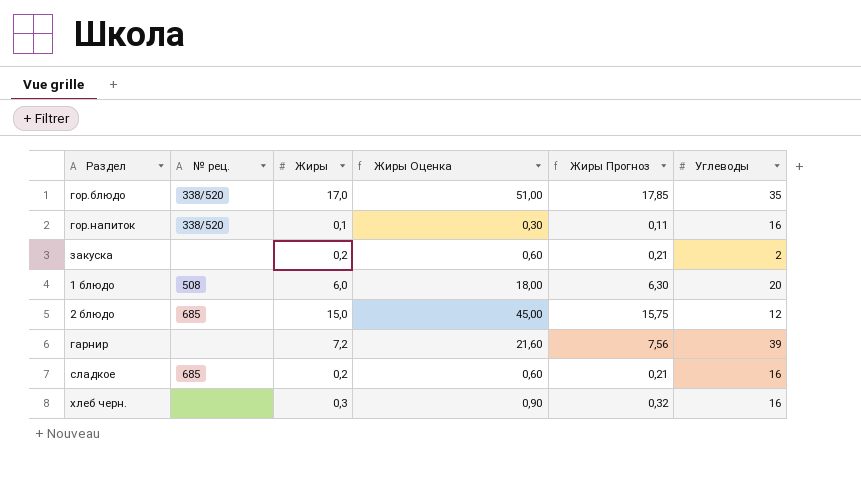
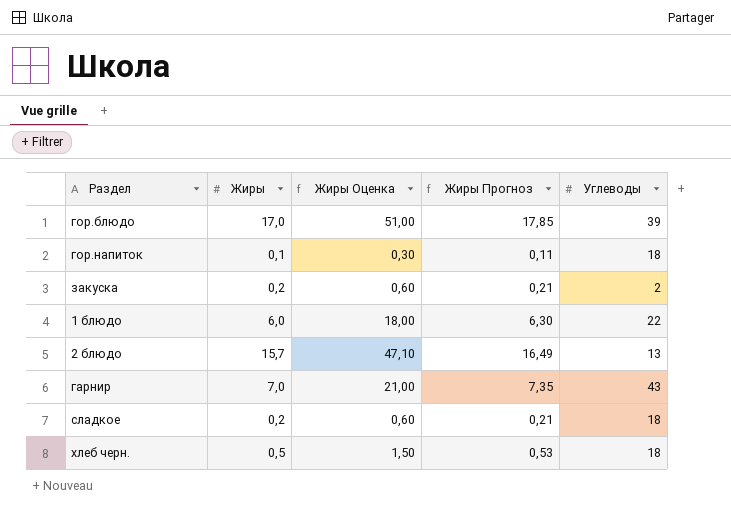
column № рец. | position: 2 -> none
гор.блюдо | Углеводы: 35 -> 39
гор.напиток | Углеводы: 16 -> 18
1 блюдо | Углеводы: 20 -> 22
2 блюдо | Жиры: 15,0 -> 15,7
2 блюдо | Жиры Оценка: 45,00 -> 47,10
2 блюдо | Жиры Прогноз: 15,75 -> 16,49
2 блюдо | Углеводы: 12 -> 13
гарнир | Жиры: 7,2 -> 7,0
гарнир | Жиры Оценка: 21,60 -> 21,00
гарнир | Жиры Прогноз: 7,56 -> 7,35
гарнир | Углеводы: 39 -> 43
сладкое | Углеводы: 16 -> 18
хлеб черн. | Жиры: 0,3 -> 0,5
хлеб черн. | Жиры Оценка: 0,90 -> 1,50
хлеб черн. | Жиры Прогноз: 0,32 -> 0,53
хлеб черн. | Углеводы: 16 -> 18

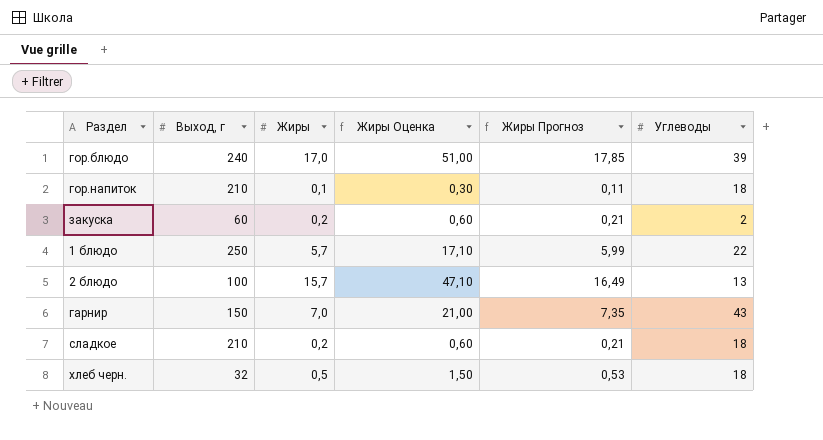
column Выход, г | position: none -> 2
1 блюдо | Жиры: 6,0 -> 5,7
1 блюдо | Жиры Оценка: 18,00 -> 17,10
1 блюдо | Жиры Прогноз: 6,30 -> 5,99

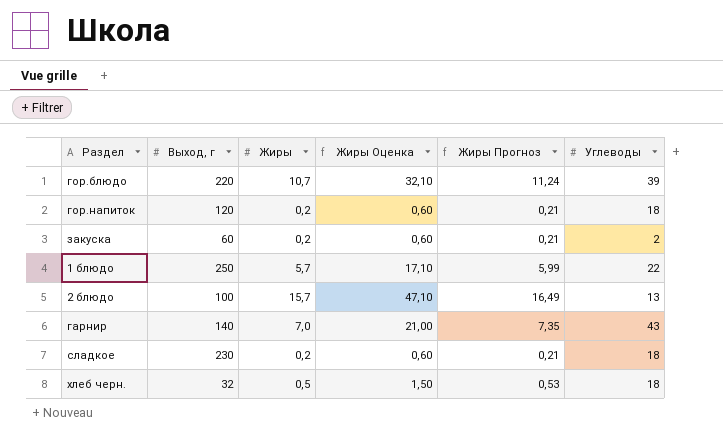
гор.блюдо | Выход, г: 240 -> 220
гор.блюдо | Жиры: 17,0 -> 10,7
гор.блюдо | Жиры Оценка: 51,00 -> 32,10
гор.блюдо | Жиры Прогноз: 17,85 -> 11,24
гор.напиток | Выход, г: 210 -> 120
гор.напиток | Жиры: 0,1 -> 0,2
гор.напиток | Жиры Оценка: 0,30 -> 0,60
гор.напиток | Жиры Прогноз: 0,11 -> 0,21
гарнир | Выход, г: 150 -> 140
сладкое | Выход, г: 210 -> 230

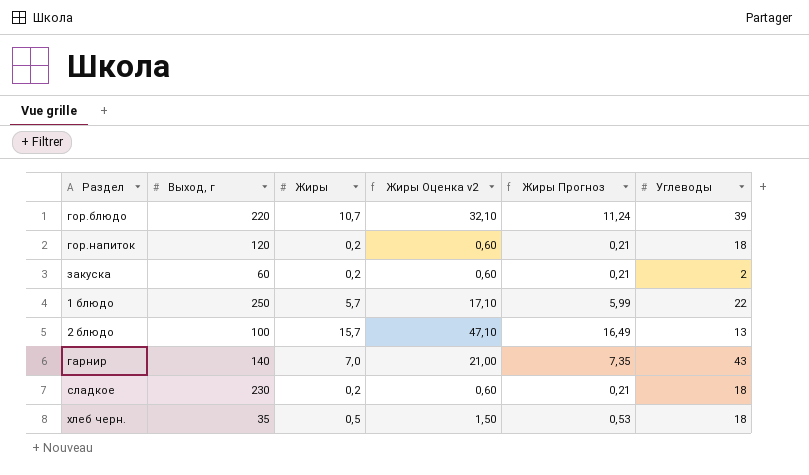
column name: Жиры Оценка -> Жиры Оценка v2
хлеб черн. | Выход, г: 32 -> 35

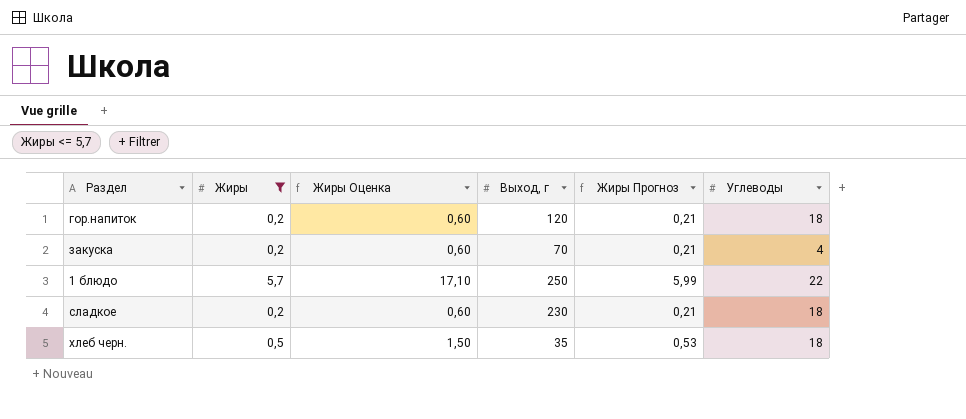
filter: none -> Жиры <= 5,7
column name: Жиры Оценка v2 -> Жиры Оценка
column Выход, г | position: 2 -> 4
закуска | Выход, г: 60 -> 70
закуска | Углеводы: 2 -> 4

